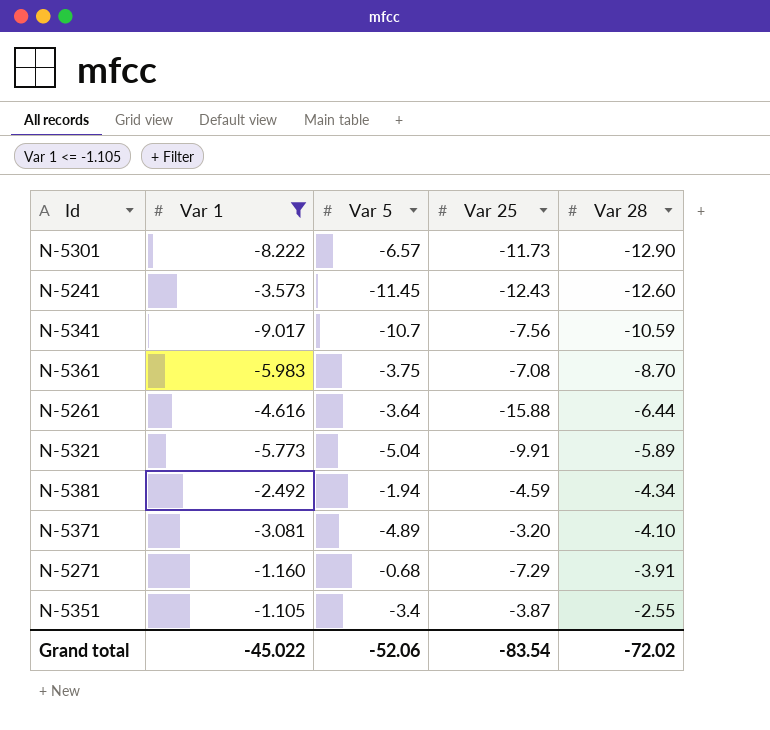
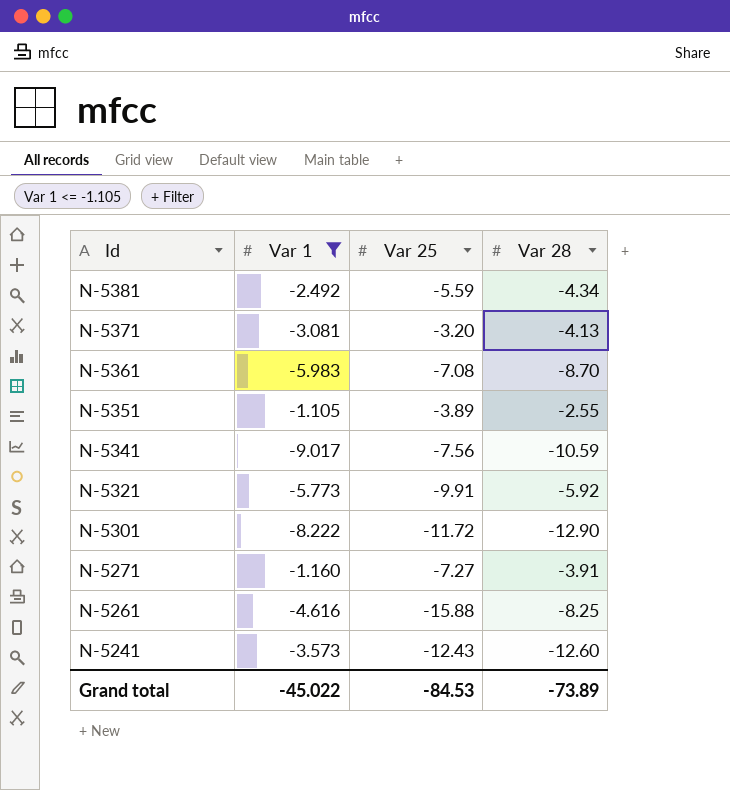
row order: Var 28 ascending -> Id descending
column Var 5 | position: 3 -> none
N-5381 | Var 25: -4.59 -> -5.59
N-5371 | Var 28: -4.10 -> -4.13
N-5351 | Var 25: -3.87 -> -3.89
N-5321 | Var 28: -5.89 -> -5.92
N-5301 | Var 25: -11.73 -> -11.72
N-5271 | Var 25: -7.29 -> -7.27
N-5261 | Var 28: -6.44 -> -8.25
Grand total | Var 25: -83.54 -> -84.53
Grand total | Var 28: -72.02 -> -73.89

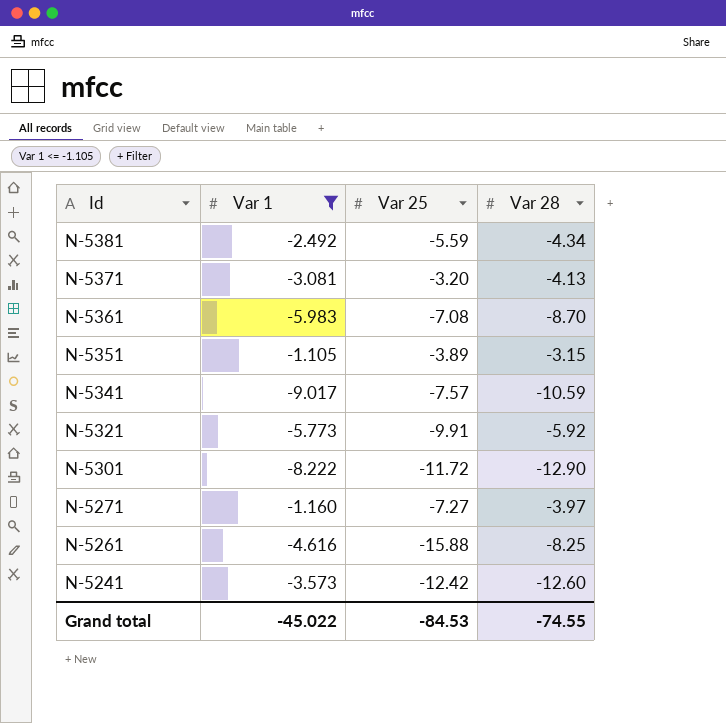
N-5351 | Var 28: -2.55 -> -3.15
N-5341 | Var 25: -7.56 -> -7.57
N-5271 | Var 28: -3.91 -> -3.97
N-5241 | Var 25: -12.43 -> -12.42
Grand total | Var 28: -73.89 -> -74.55

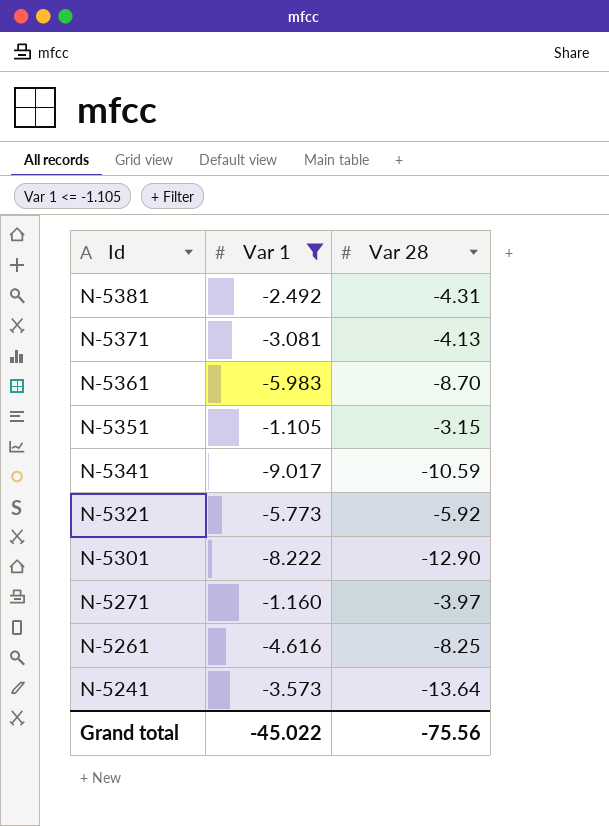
column Var 25 | position: 3 -> none
N-5381 | Var 28: -4.34 -> -4.31
N-5241 | Var 28: -12.60 -> -13.64
Grand total | Var 28: -74.55 -> -75.56

